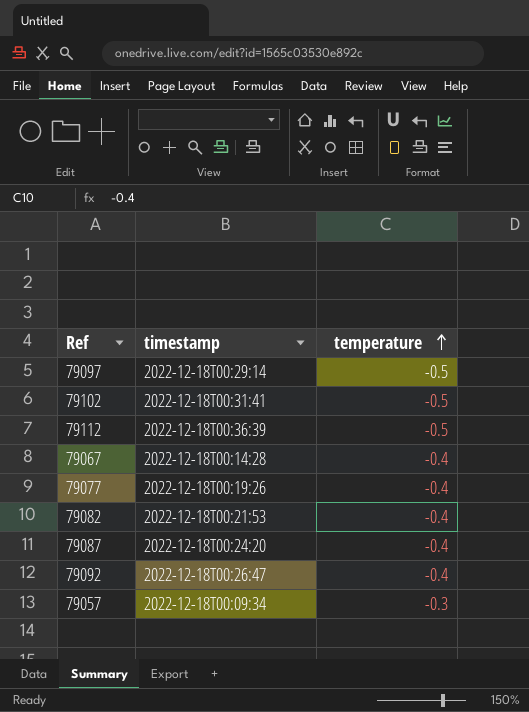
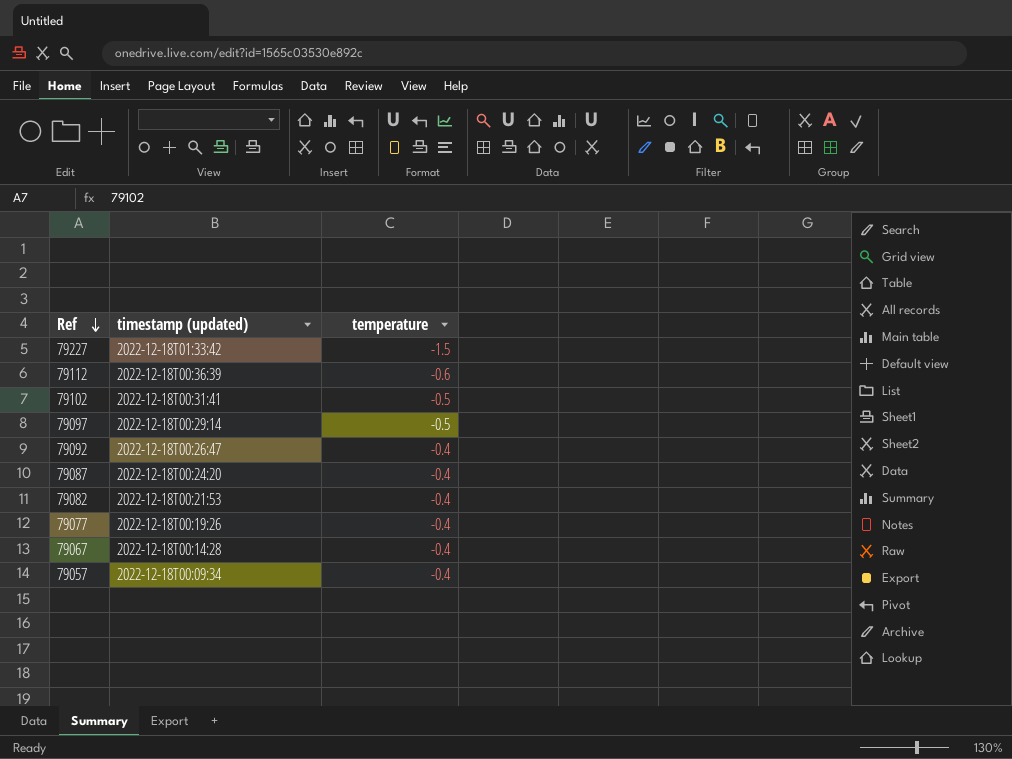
row order: temperature ascending -> Ref descending
column name: timestamp -> timestamp (updated)
row 79227: none -> 2022-12-18T01:33:42 | -1.5
79112 | temperature: -0.5 -> -0.6
79057 | temperature: -0.3 -> -0.4

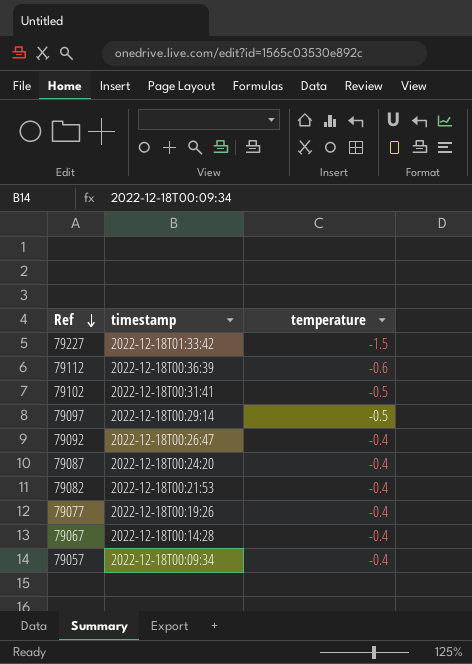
column name: timestamp (updated) -> timestamp

